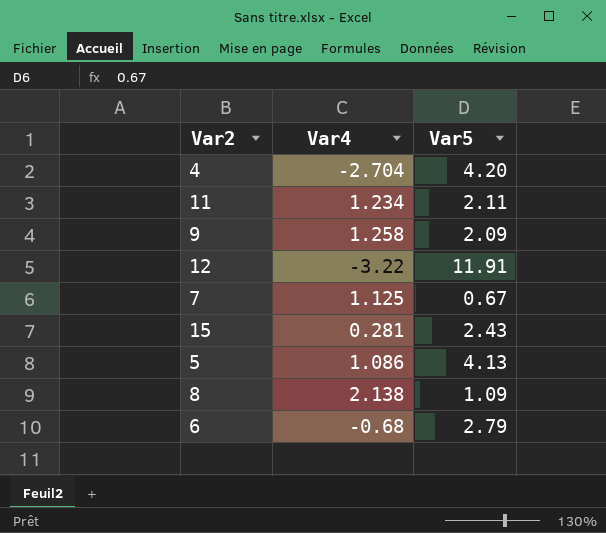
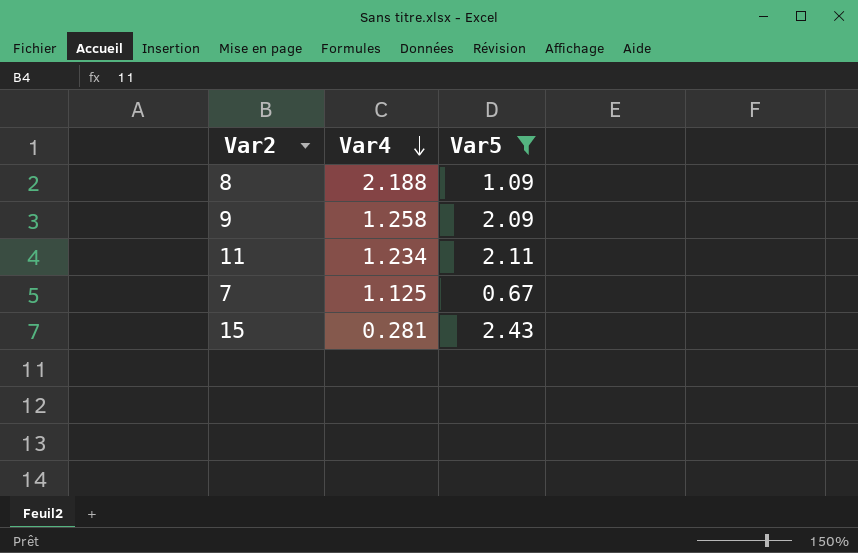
filter: none -> Var5 <= 2.43
row order: none -> Var4 descending
8 | Var4: 2.138 -> 2.188

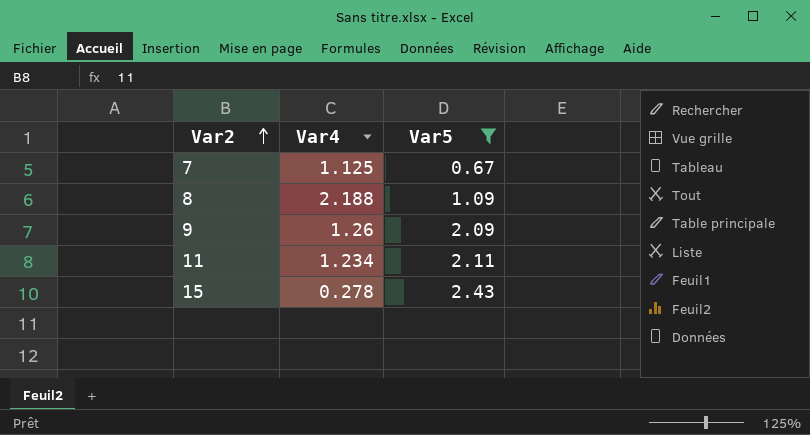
row order: Var4 descending -> Var2 ascending
9 | Var4: 1.258 -> 1.26
15 | Var4: 0.281 -> 0.278

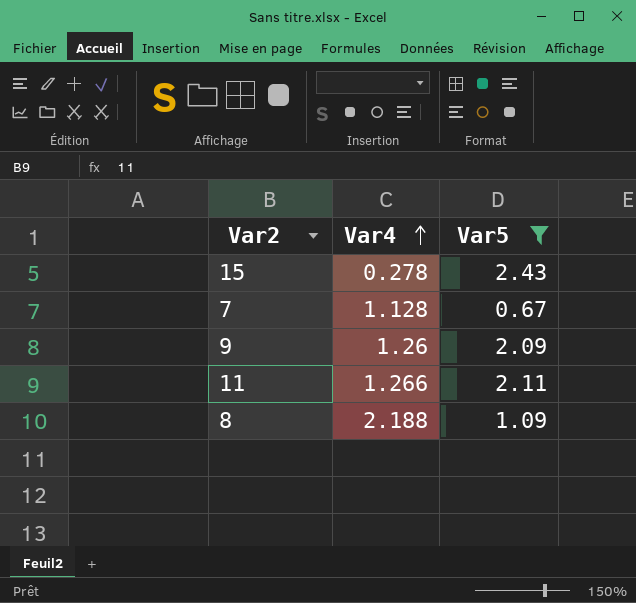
row order: Var2 ascending -> Var4 ascending
7 | Var4: 1.125 -> 1.128
11 | Var4: 1.234 -> 1.266

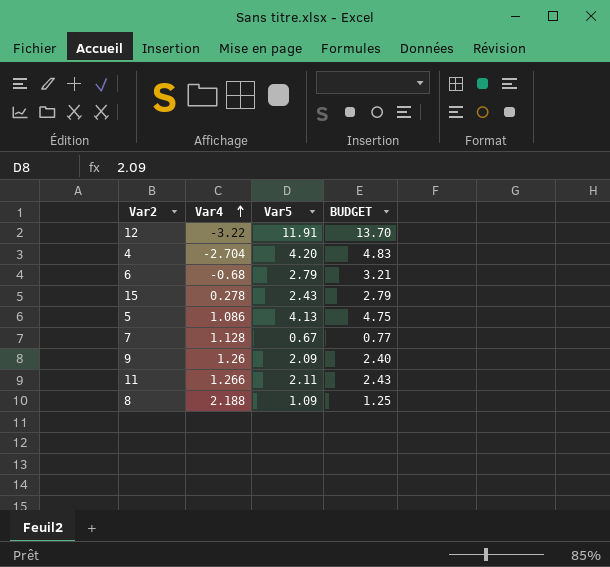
filter: Var5 <= 2.43 -> none
column BUDGET | formula: none -> [Var5] * 1.15

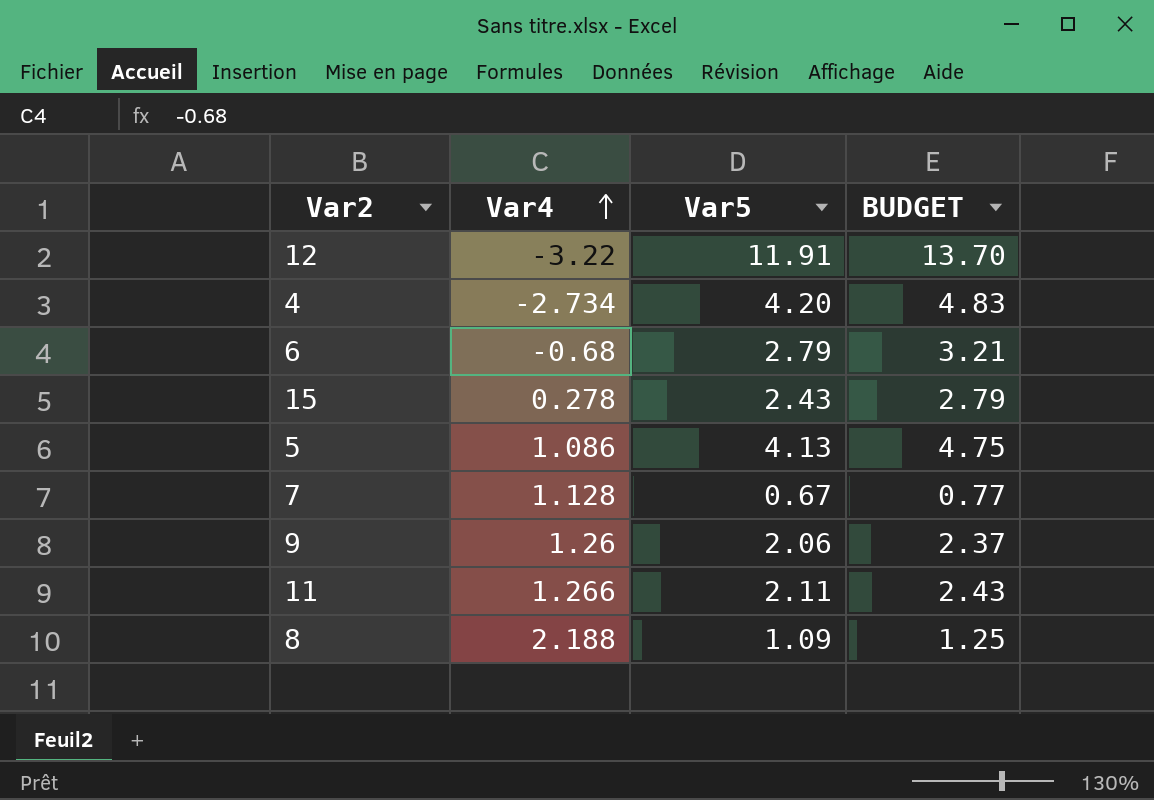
4 | Var4: -2.704 -> -2.734
9 | Var5: 2.09 -> 2.06
9 | BUDGET: 2.40 -> 2.37

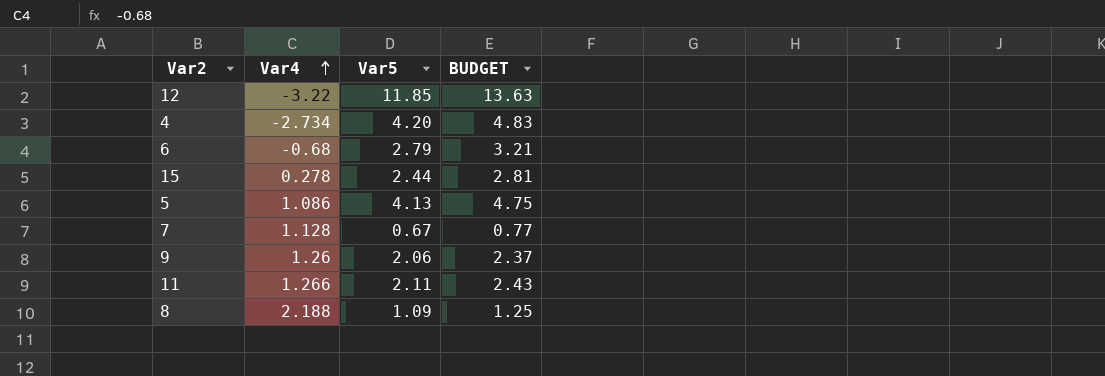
12 | Var5: 11.91 -> 11.85
12 | BUDGET: 13.70 -> 13.63
15 | Var5: 2.43 -> 2.44
15 | BUDGET: 2.79 -> 2.81

